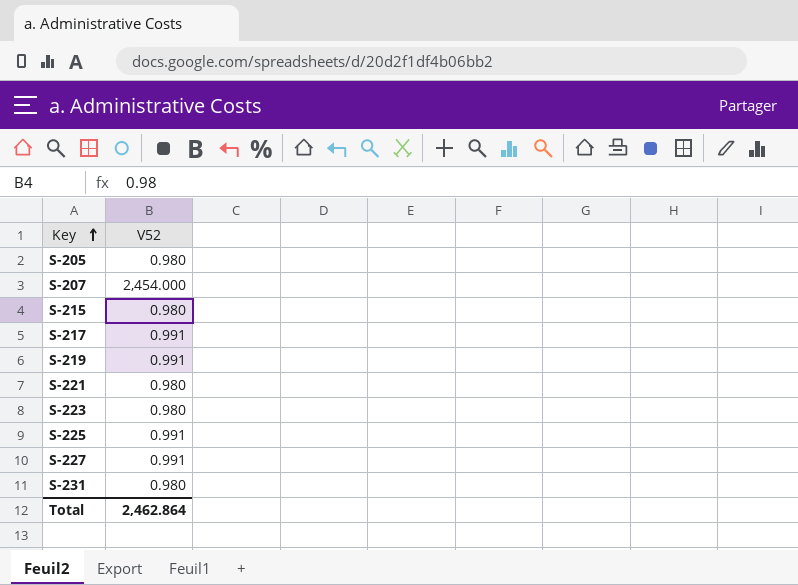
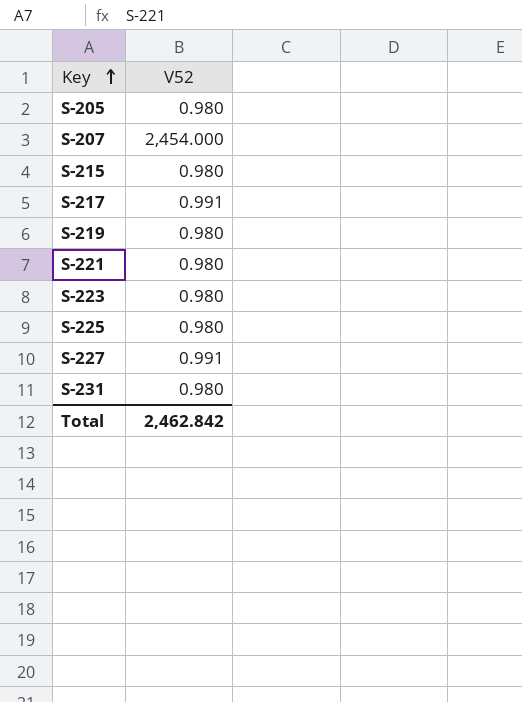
S-219 | V52: 0.991 -> 0.980
S-225 | V52: 0.991 -> 0.980
Total | V52: 2,462.864 -> 2,462.842

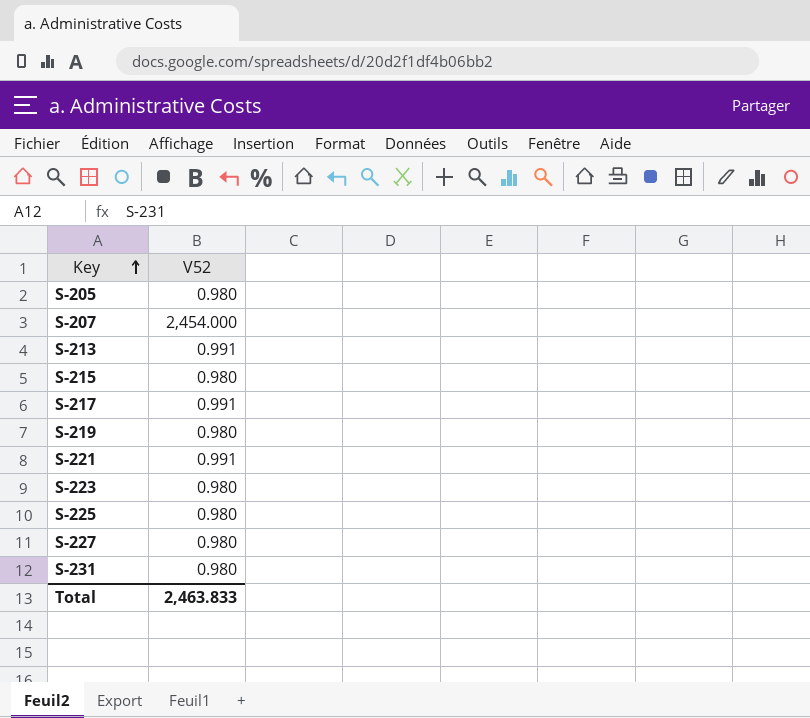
row S-213: none -> 0.991
S-221 | V52: 0.980 -> 0.991
S-227 | V52: 0.991 -> 0.980
Total | V52: 2,462.842 -> 2,463.833

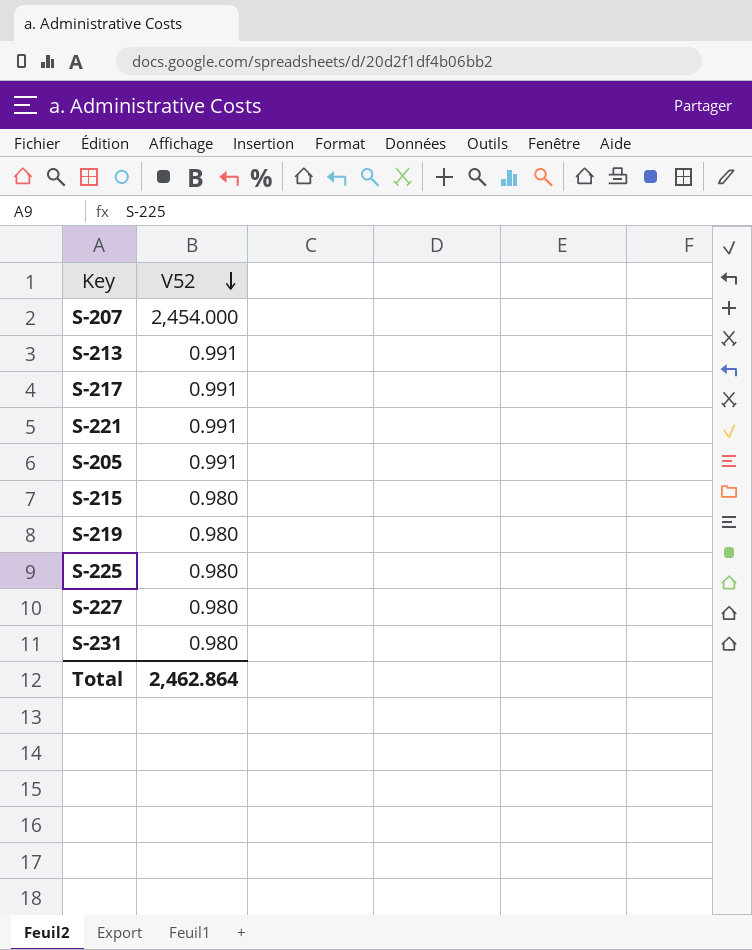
row order: Key ascending -> V52 descending
row S-223: 0.980 -> none
S-205 | V52: 0.980 -> 0.991
Total | V52: 2,463.833 -> 2,462.864

